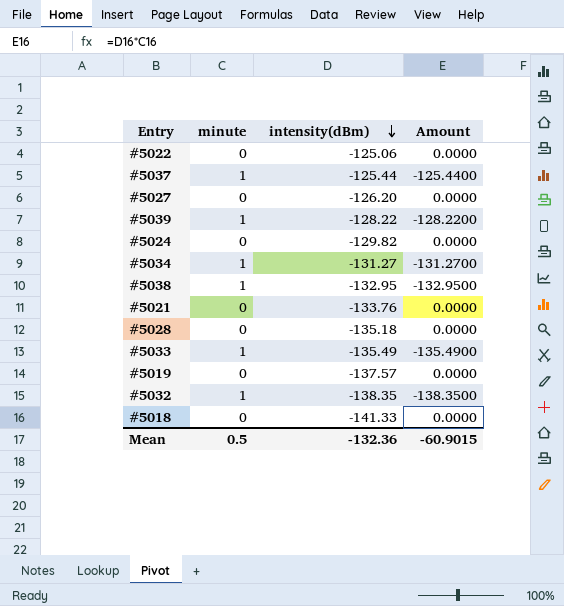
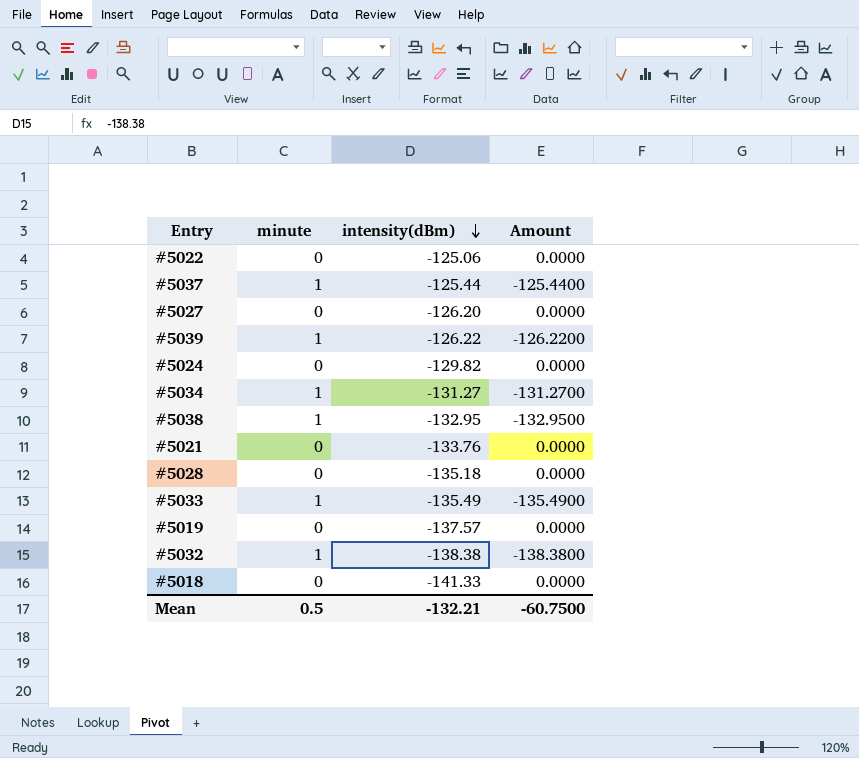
#5039 | intensity(dBm): -128.22 -> -126.22
#5039 | Amount: -128.2200 -> -126.2200
#5032 | intensity(dBm): -138.35 -> -138.38
#5032 | Amount: -138.3500 -> -138.3800
Mean | intensity(dBm): -132.36 -> -132.21
Mean | Amount: -60.9015 -> -60.7500

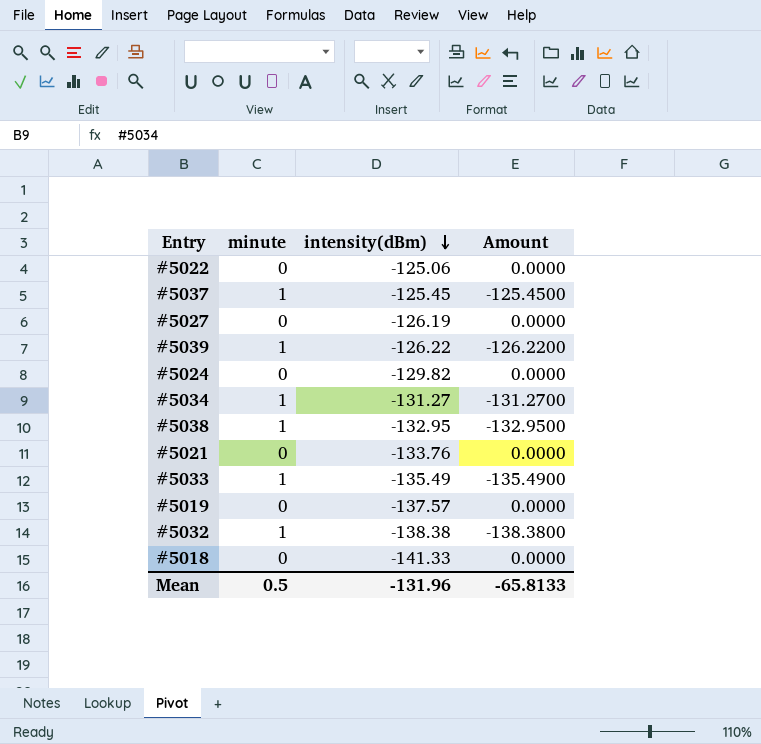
row #5028: 0 | -135.18 | 0.0000 -> none
#5037 | intensity(dBm): -125.44 -> -125.45
#5037 | Amount: -125.4400 -> -125.4500
#5027 | intensity(dBm): -126.20 -> -126.19
Mean | intensity(dBm): -132.21 -> -131.96
Mean | Amount: -60.7500 -> -65.8133

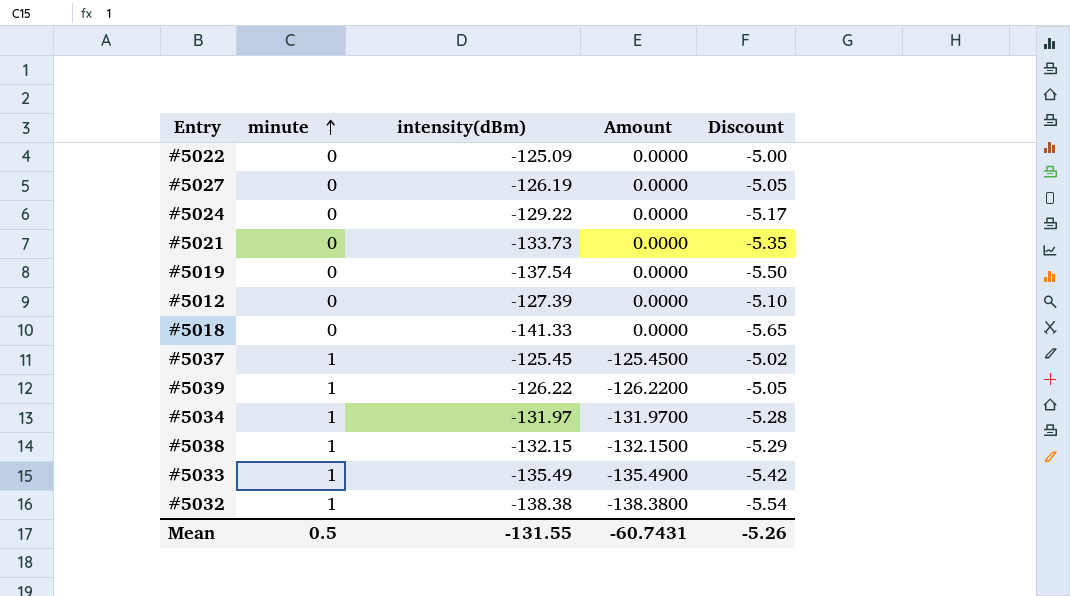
row order: intensity(dBm) descending -> minute ascending
column Discount | formula: none -> [intensity(dBm)] * 0.04
#5022 | intensity(dBm): -125.06 -> -125.09
#5024 | intensity(dBm): -129.82 -> -129.22
#5021 | intensity(dBm): -133.76 -> -133.73
#5019 | intensity(dBm): -137.57 -> -137.54
row #5012: none -> 0 | -127.39 | 0.0000 | -5.10
#5034 | intensity(dBm): -131.27 -> -131.97
#5034 | Amount: -131.2700 -> -131.9700
#5038 | intensity(dBm): -132.95 -> -132.15
#5038 | Amount: -132.9500 -> -132.1500
Mean | intensity(dBm): -131.96 -> -131.55
Mean | Amount: -65.8133 -> -60.7431

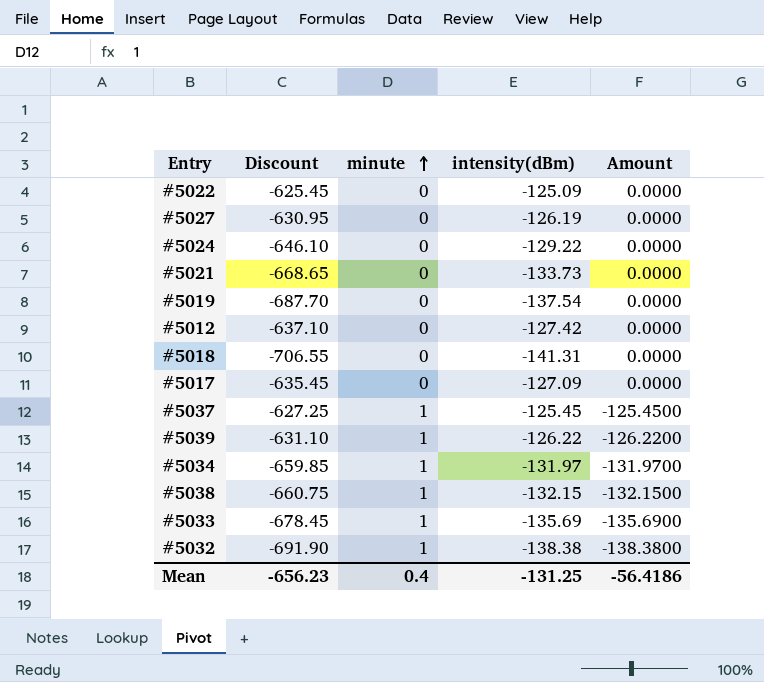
column Discount | formula: [intensity(dBm)] * 0.04 -> [intensity(dBm)] * 5
column Discount | position: 5 -> 2
#5012 | intensity(dBm): -127.39 -> -127.42
#5018 | intensity(dBm): -141.33 -> -141.31
row #5017: none -> -635.45 | 0 | -127.09 | 0.0000
#5033 | intensity(dBm): -135.49 -> -135.69
#5033 | Amount: -135.4900 -> -135.6900
Mean | Discount: -5.26 -> -656.23
Mean | minute: 0.5 -> 0.4
Mean | intensity(dBm): -131.55 -> -131.25
Mean | Amount: -60.7431 -> -56.4186

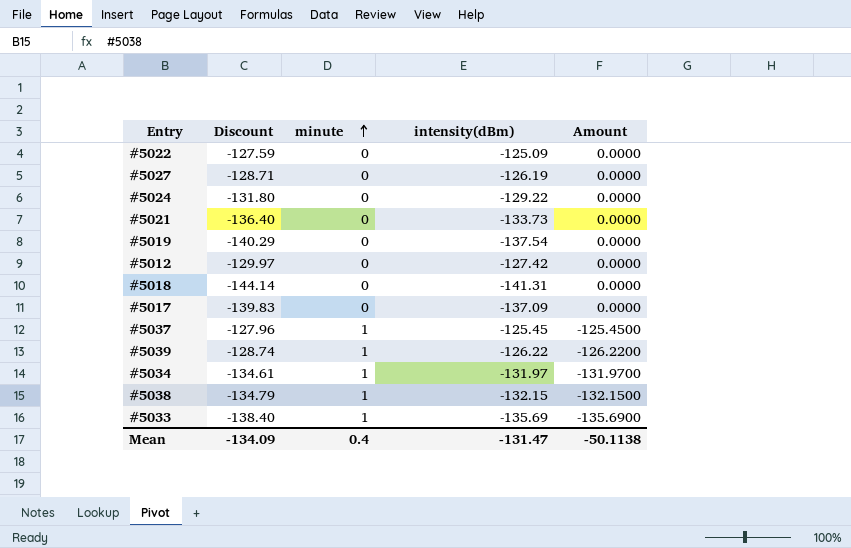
column Discount | formula: [intensity(dBm)] * 5 -> [intensity(dBm)] * 1.02
row #5032: -691.90 | 1 | -138.38 | -138.3800 -> none
#5017 | intensity(dBm): -127.09 -> -137.09
Mean | Discount: -656.23 -> -134.09
Mean | intensity(dBm): -131.25 -> -131.47
Mean | Amount: -56.4186 -> -50.1138

